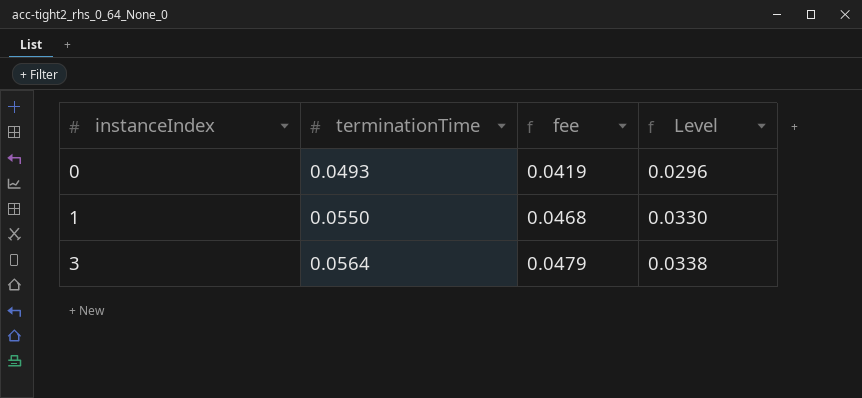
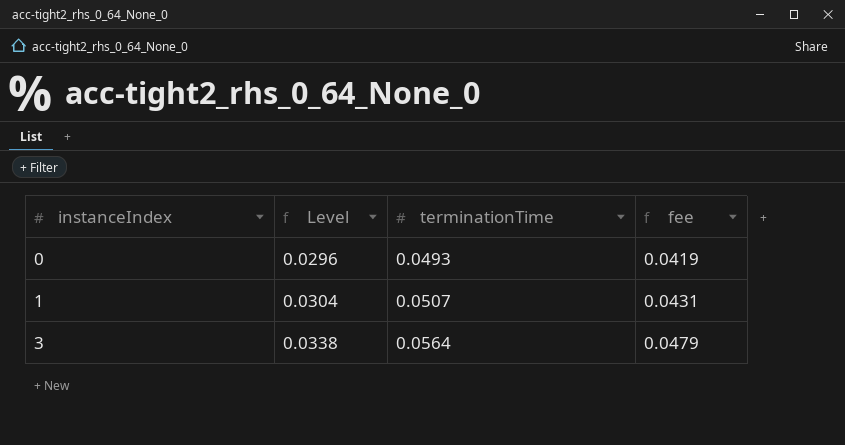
column Level | position: 4 -> 2
1 | Level: 0.0330 -> 0.0304
1 | terminationTime: 0.0550 -> 0.0507
1 | fee: 0.0468 -> 0.0431

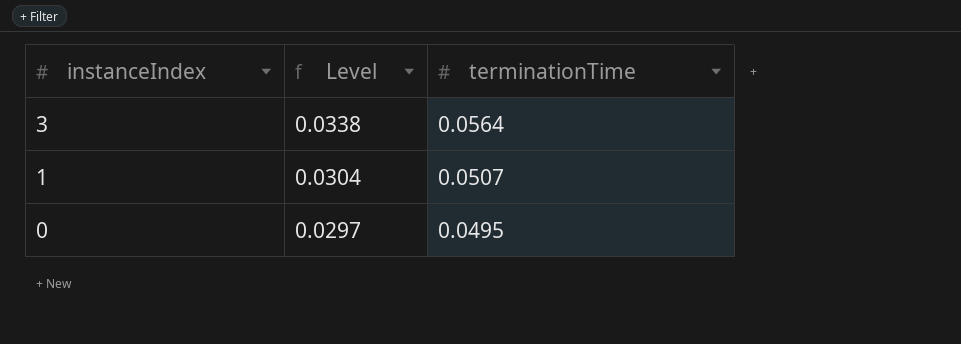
row order: instanceIndex ascending -> instanceIndex descending
column fee | formula: [terminationTime] * 0.85 -> none
0 | Level: 0.0296 -> 0.0297
0 | terminationTime: 0.0493 -> 0.0495

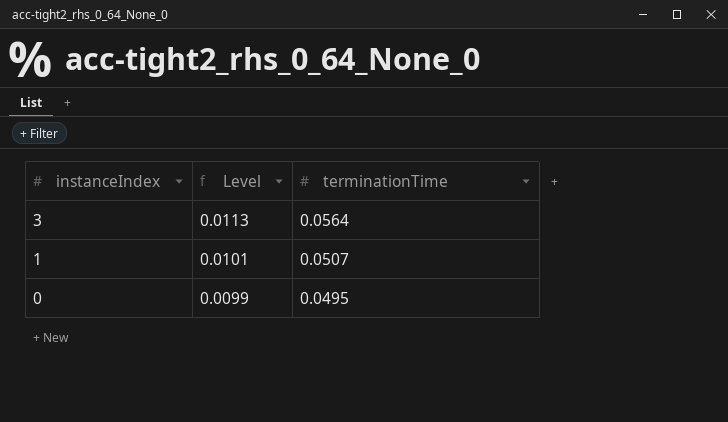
column Level | formula: [terminationTime] * 0.6 -> [terminationTime] * 0.2

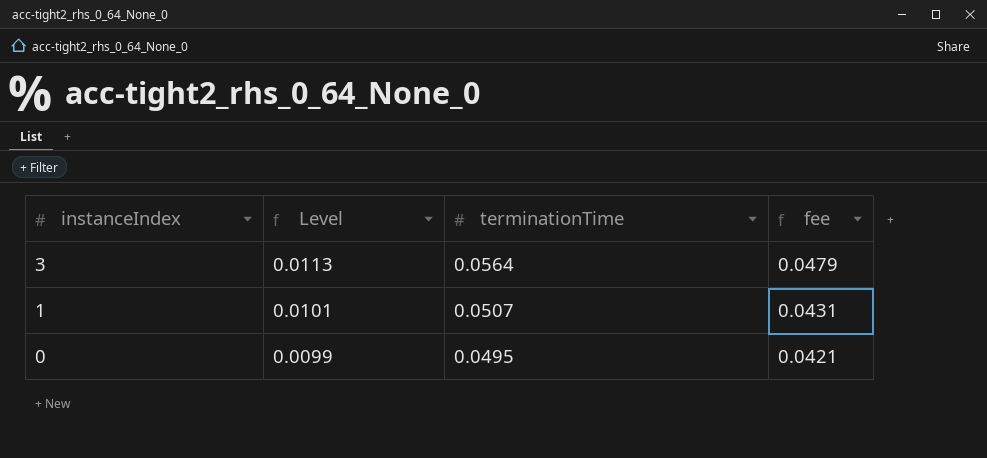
column fee | formula: none -> [terminationTime] * 0.85

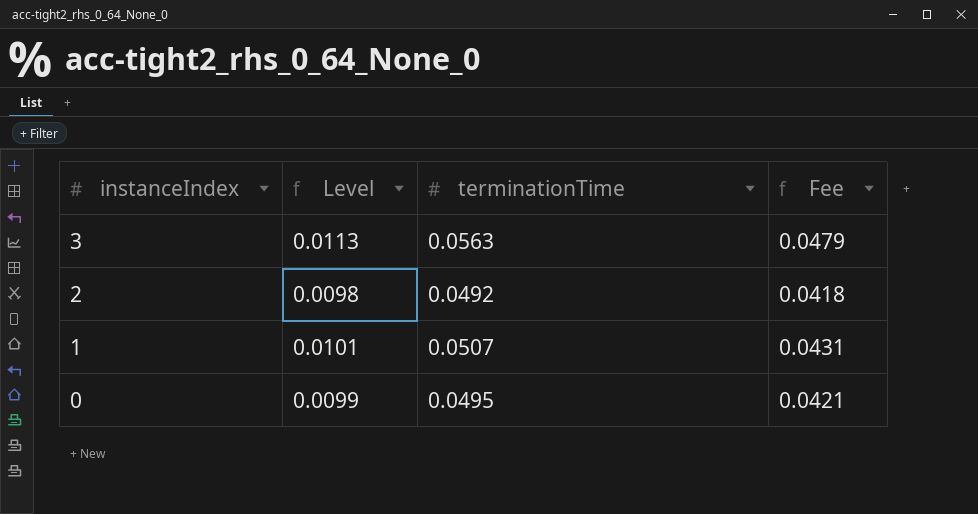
column name: fee -> Fee
3 | terminationTime: 0.0564 -> 0.0563
row 2: none -> 0.0098 | 0.0492 | 0.0418

